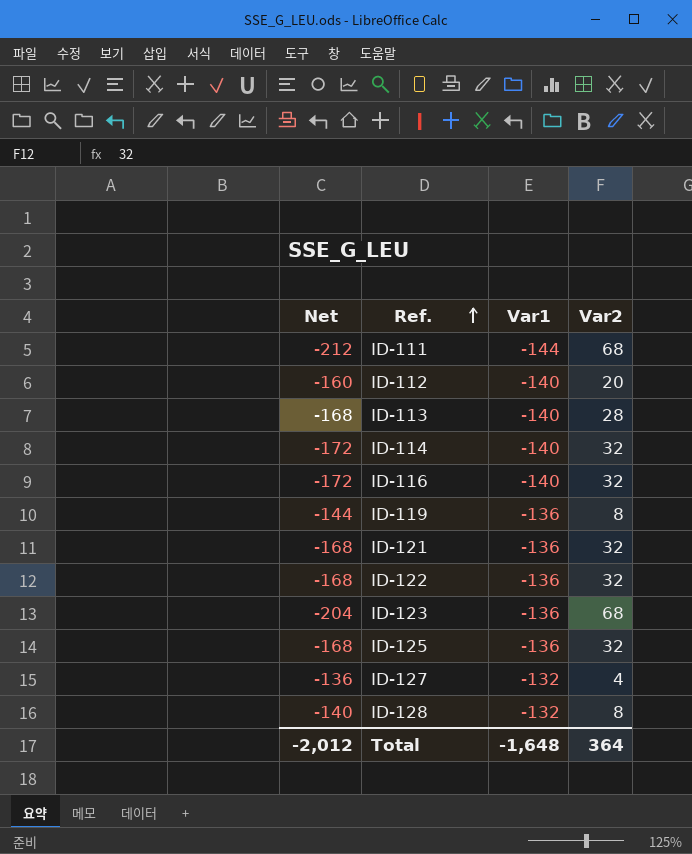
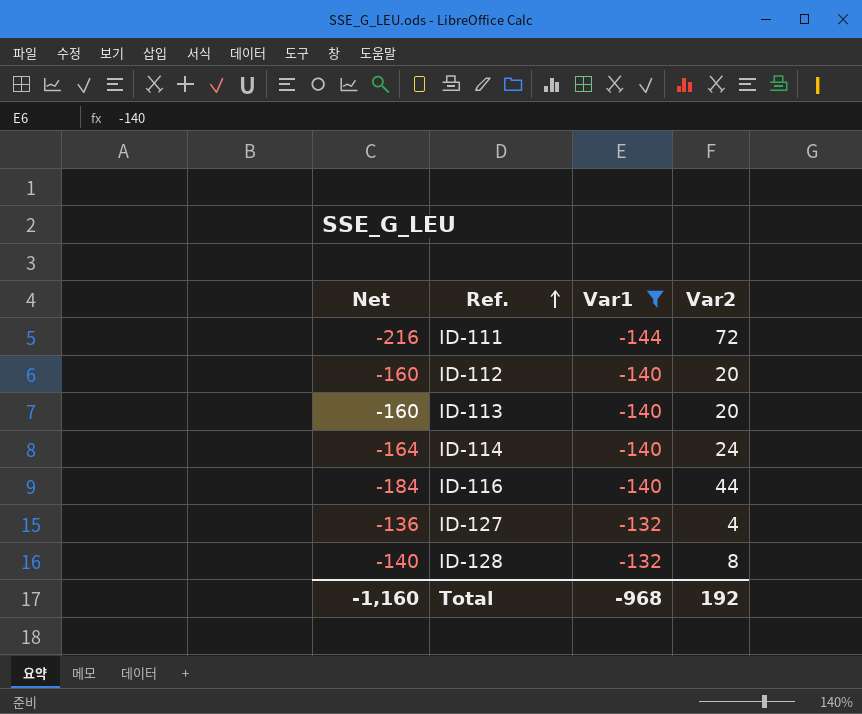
filter: none -> Var1 != -136
ID-111 | Net: -212 -> -216
ID-111 | Var2: 68 -> 72
ID-113 | Net: -168 -> -160
ID-113 | Var2: 28 -> 20
ID-114 | Net: -172 -> -164
ID-114 | Var2: 32 -> 24
ID-116 | Net: -172 -> -184
ID-116 | Var2: 32 -> 44
Total | Net: -2,012 -> -1,160
Total | Var1: -1,648 -> -968
Total | Var2: 364 -> 192

